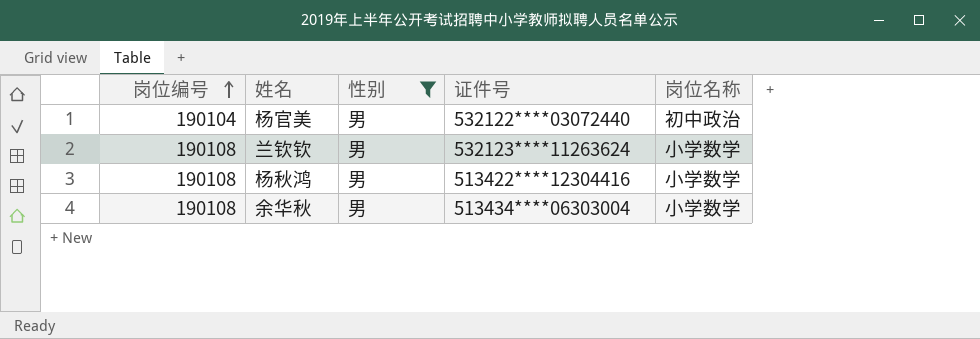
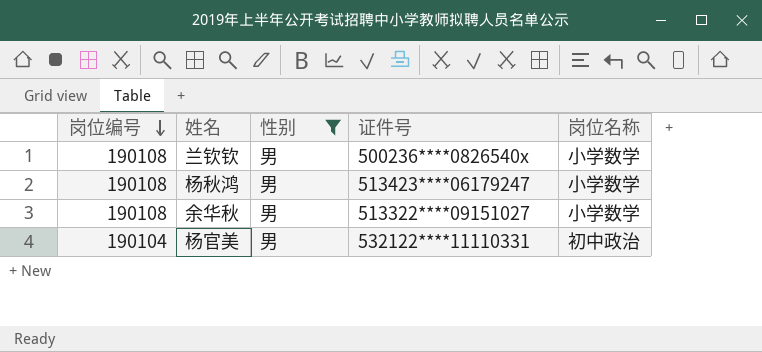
row order: 岗位编号 ascending -> 岗位编号 descending
兰钦钦 | 证件号: 532123****11263624 -> 500236****0826540x
杨秋鸿 | 证件号: 513422****12304416 -> 513423****06179247
余华秋 | 证件号: 513434****06303004 -> 513322****09151027
杨官美 | 证件号: 532122****03072440 -> 532122****11110331

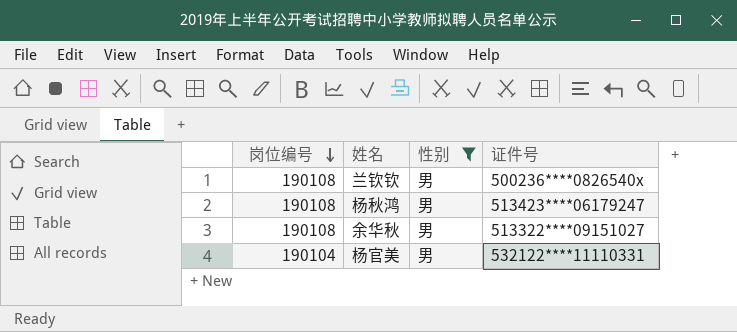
column 岗位名称 | position: 5 -> none

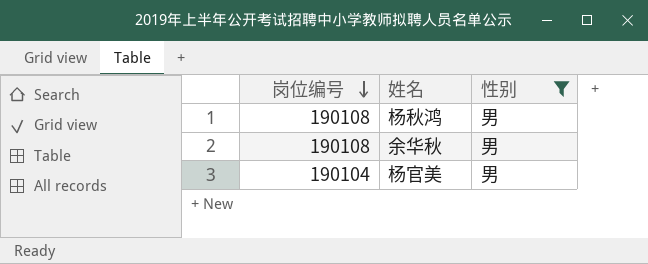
column 证件号 | position: 4 -> none
row 兰钦钦: 190108 | 男 | 500236****0826540x -> none

